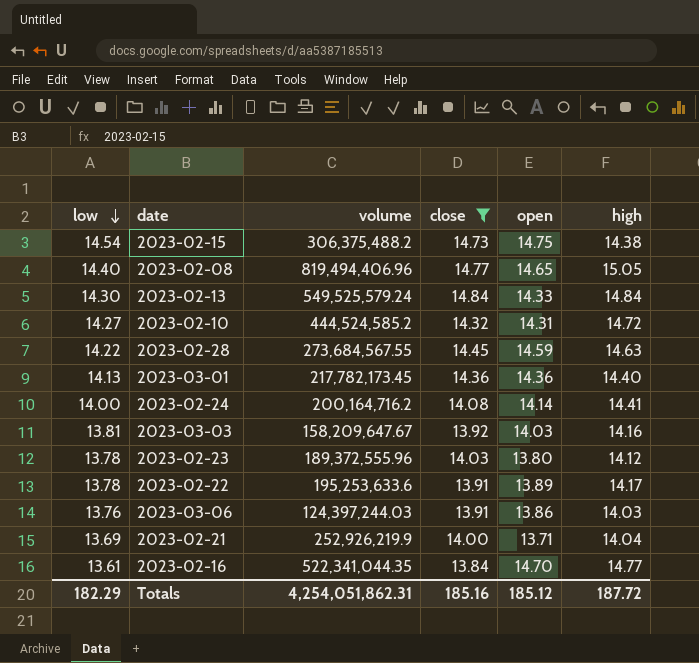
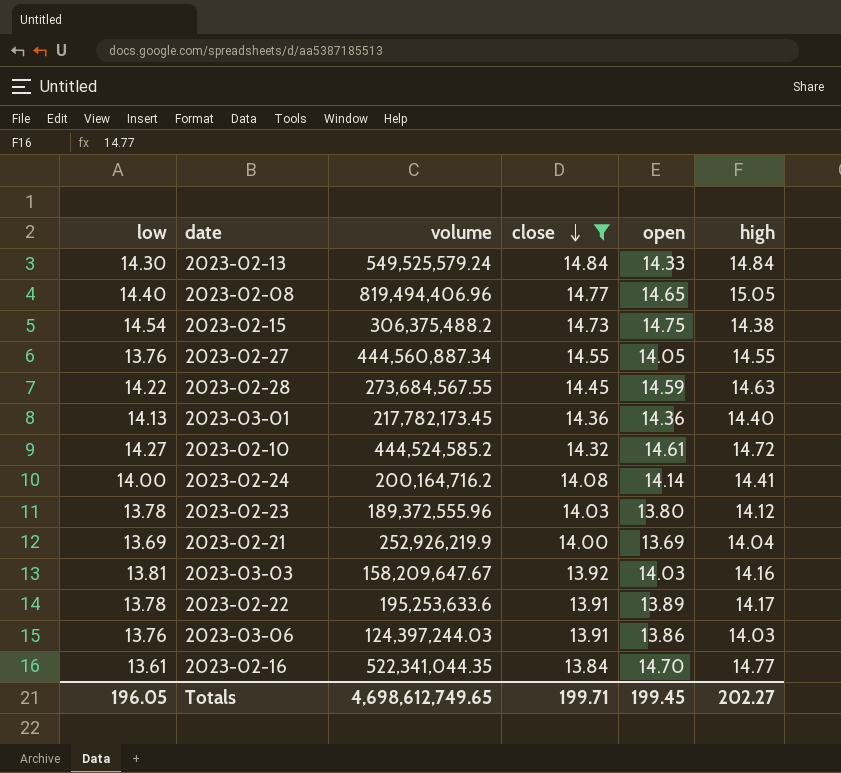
row order: low descending -> close descending
row 2023-02-27: none -> 13.76 | 444,560,887.34 | 14.55 | 14.05 | 14.55
2023-02-10 | open: 14.31 -> 14.61
2023-02-21 | open: 13.71 -> 13.69
Totals | low: 182.29 -> 196.05
Totals | volume: 4,254,051,862.31 -> 4,698,612,749.65
Totals | close: 185.16 -> 199.71
Totals | open: 185.12 -> 199.45
Totals | high: 187.72 -> 202.27

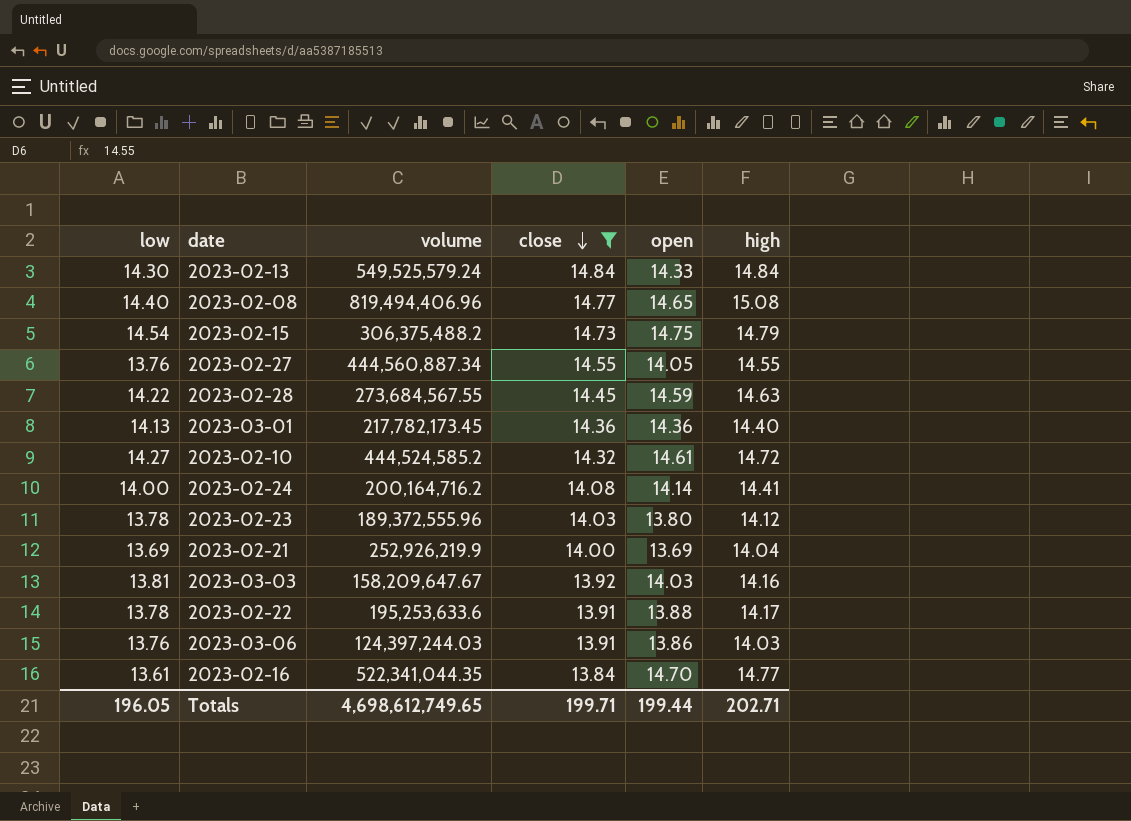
2023-02-08 | high: 15.05 -> 15.08
2023-02-15 | high: 14.38 -> 14.79
2023-02-22 | open: 13.89 -> 13.88
Totals | open: 199.45 -> 199.44
Totals | high: 202.27 -> 202.71

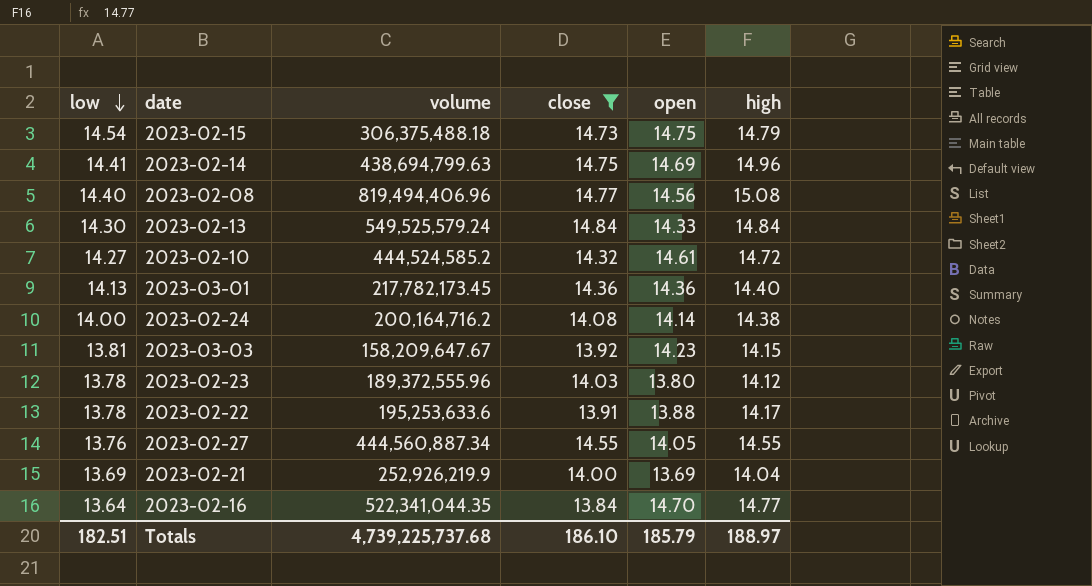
row order: close descending -> low descending
row 2023-02-28: 14.22 | 273,684,567.55 | 14.45 | 14.59 | 14.63 -> none
row 2023-03-06: 13.76 | 124,397,244.03 | 13.91 | 13.86 | 14.03 -> none
2023-02-15 | volume: 306,375,488.2 -> 306,375,488.18
row 2023-02-14: none -> 14.41 | 438,694,799.63 | 14.75 | 14.69 | 14.96
2023-02-08 | open: 14.65 -> 14.56
2023-02-24 | high: 14.41 -> 14.38
2023-03-03 | open: 14.03 -> 14.23
2023-03-03 | high: 14.16 -> 14.15
2023-02-16 | low: 13.61 -> 13.64
Totals | low: 196.05 -> 182.51
Totals | volume: 4,698,612,749.65 -> 4,739,225,737.68
Totals | close: 199.71 -> 186.10
Totals | open: 199.44 -> 185.79
Totals | high: 202.71 -> 188.97

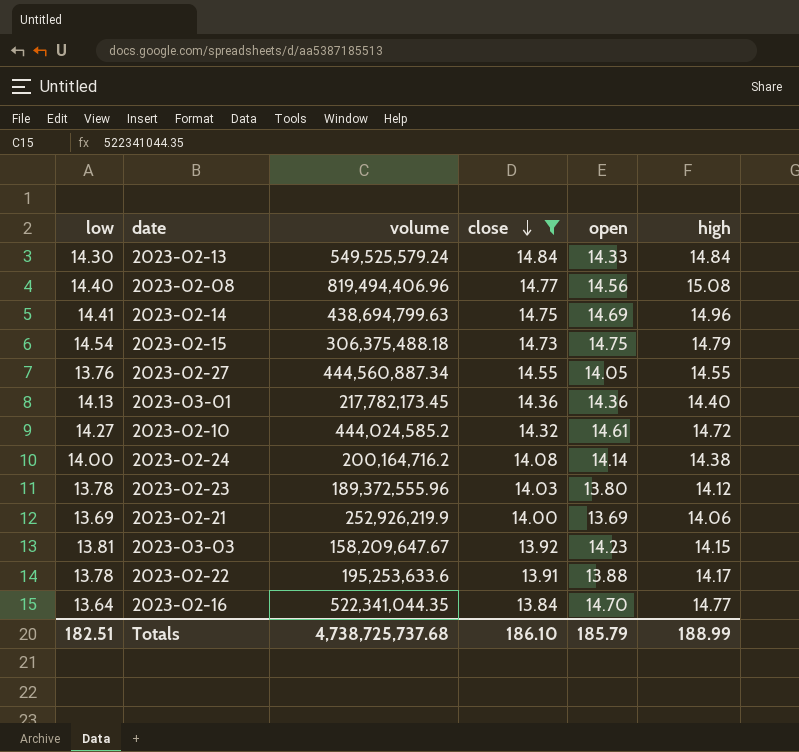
row order: low descending -> close descending
2023-02-10 | volume: 444,524,585.2 -> 444,024,585.2
2023-02-21 | high: 14.04 -> 14.06
Totals | volume: 4,739,225,737.68 -> 4,738,725,737.68
Totals | high: 188.97 -> 188.99

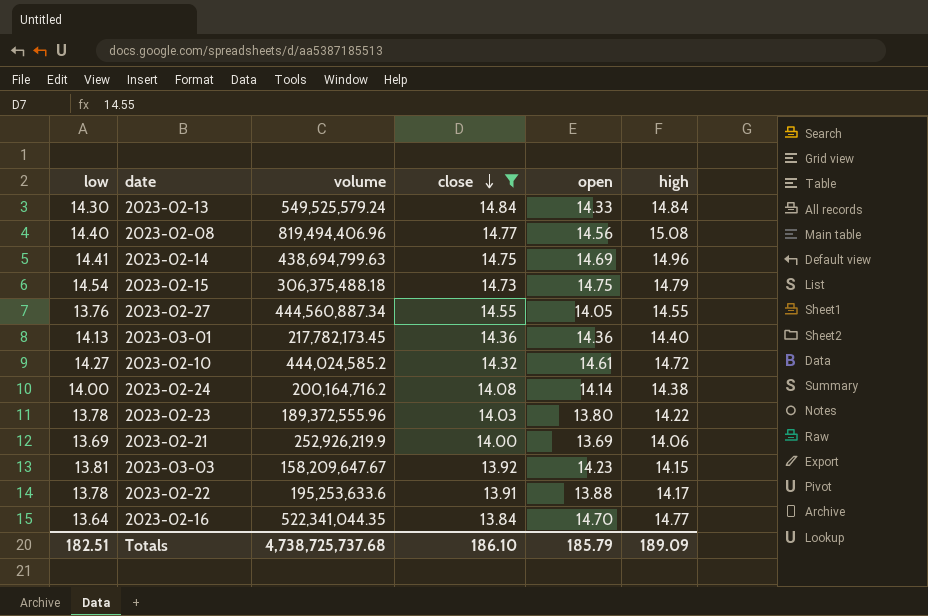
2023-02-23 | high: 14.12 -> 14.22
Totals | high: 188.99 -> 189.09

